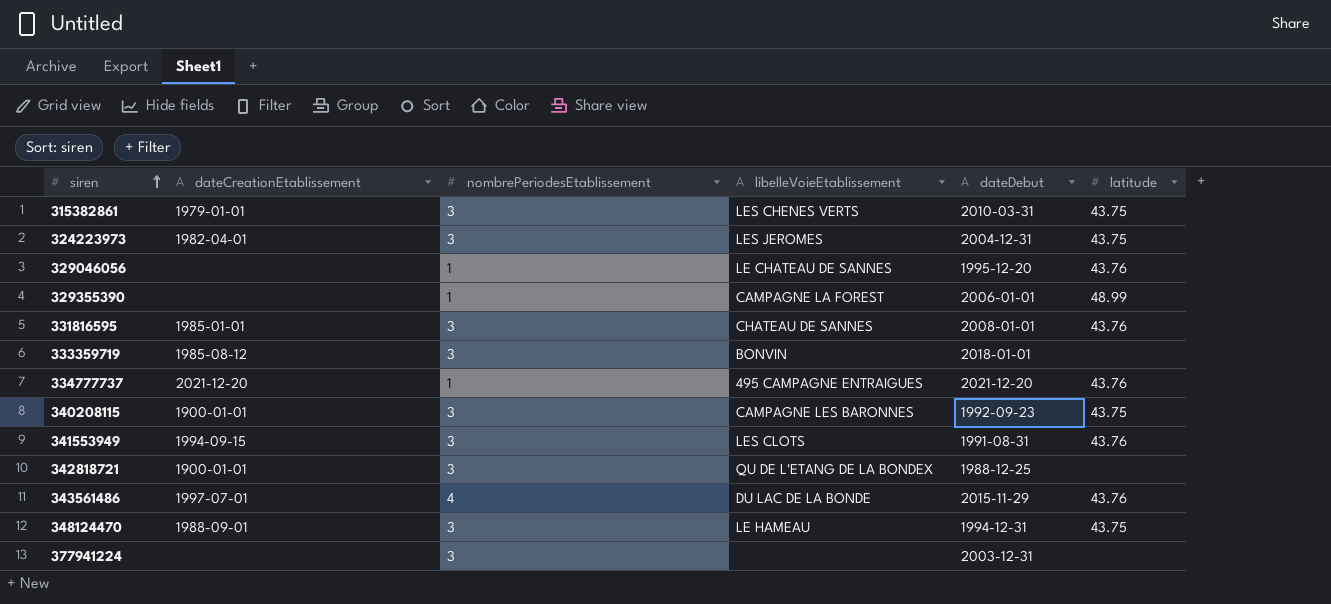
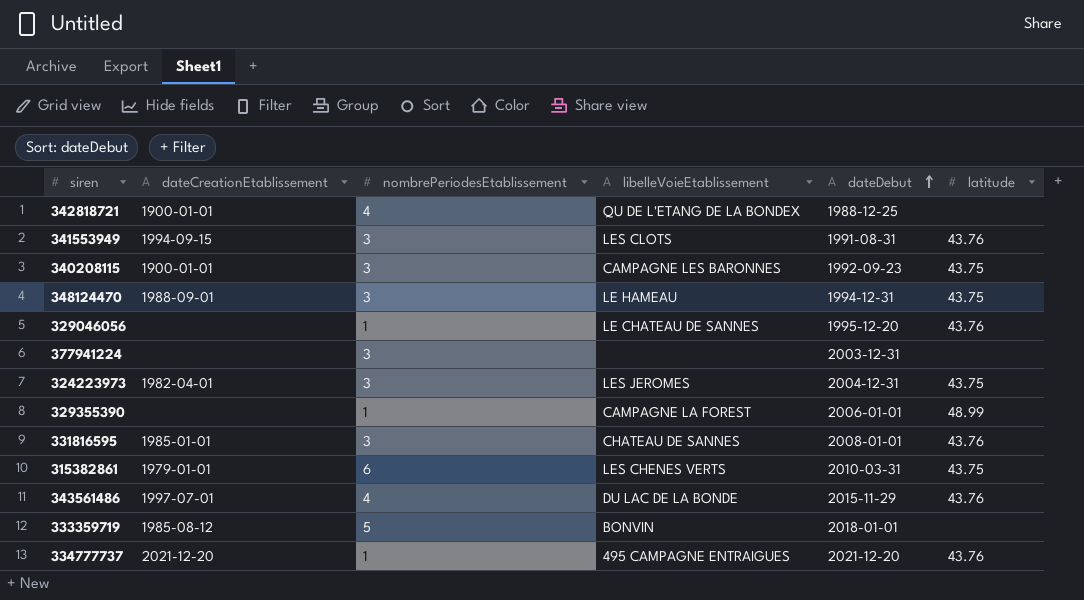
row order: siren ascending -> dateDebut ascending
342818721 | nombrePeriodesEtablissement: 3 -> 4
315382861 | nombrePeriodesEtablissement: 3 -> 6
333359719 | nombrePeriodesEtablissement: 3 -> 5

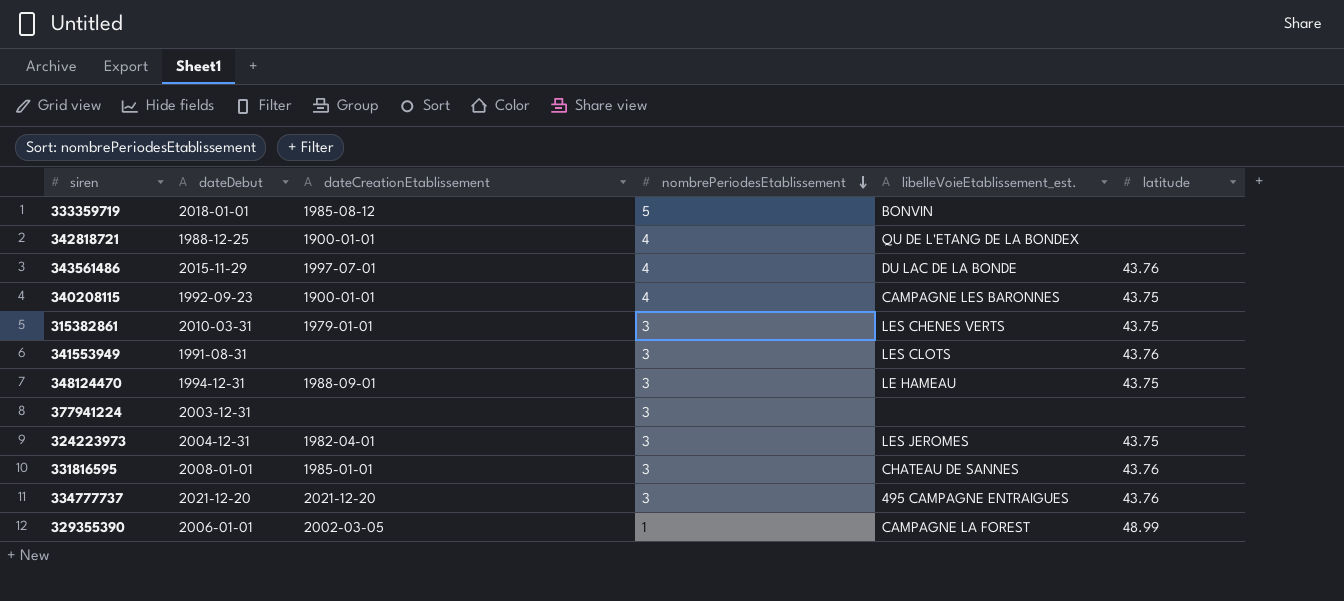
row order: dateDebut ascending -> nombrePeriodesEtablissement descending
column dateDebut | position: 5 -> 2
column name: libelleVoieEtablissement -> libelleVoieEtablissement_est.
row 329046056: none | 1 | LE CHATEAU DE SANNES | 1995-12-20 | 43.76 -> none
340208115 | nombrePeriodesEtablissement: 3 -> 4
315382861 | nombrePeriodesEtablissement: 6 -> 3
341553949 | dateCreationEtablissement: 1994-09-15 -> none
334777737 | nombrePeriodesEtablissement: 1 -> 3
329355390 | dateCreationEtablissement: none -> 2002-03-05

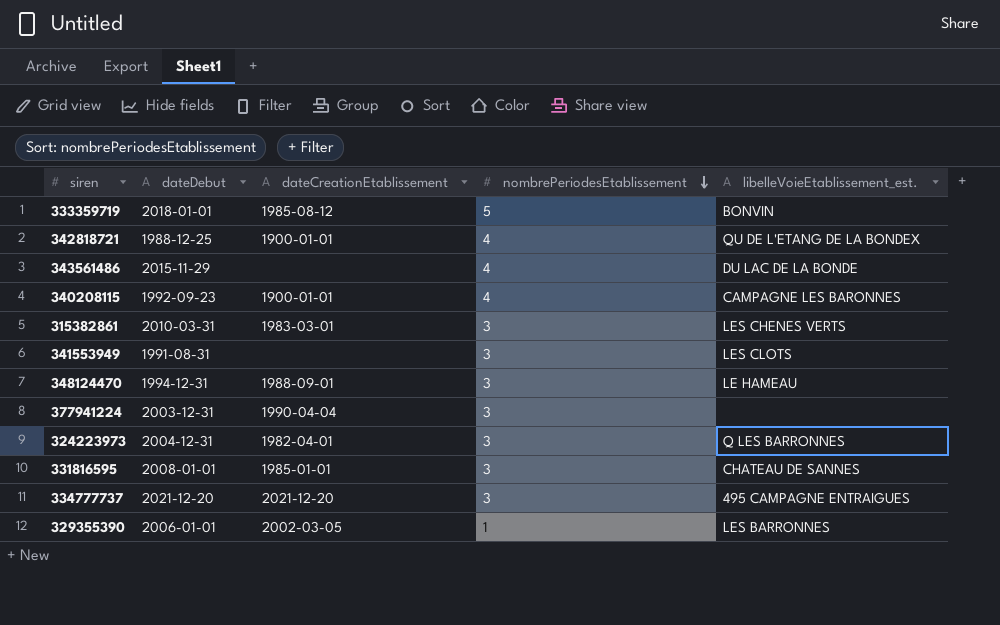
column latitude | position: 6 -> none
343561486 | dateCreationEtablissement: 1997-07-01 -> none
315382861 | dateCreationEtablissement: 1979-01-01 -> 1983-03-01
377941224 | dateCreationEtablissement: none -> 1990-04-04
324223973 | libelleVoieEtablissement_est.: LES JEROMES -> Q LES BARRONNES
329355390 | libelleVoieEtablissement_est.: CAMPAGNE LA FOREST -> LES BARRONNES

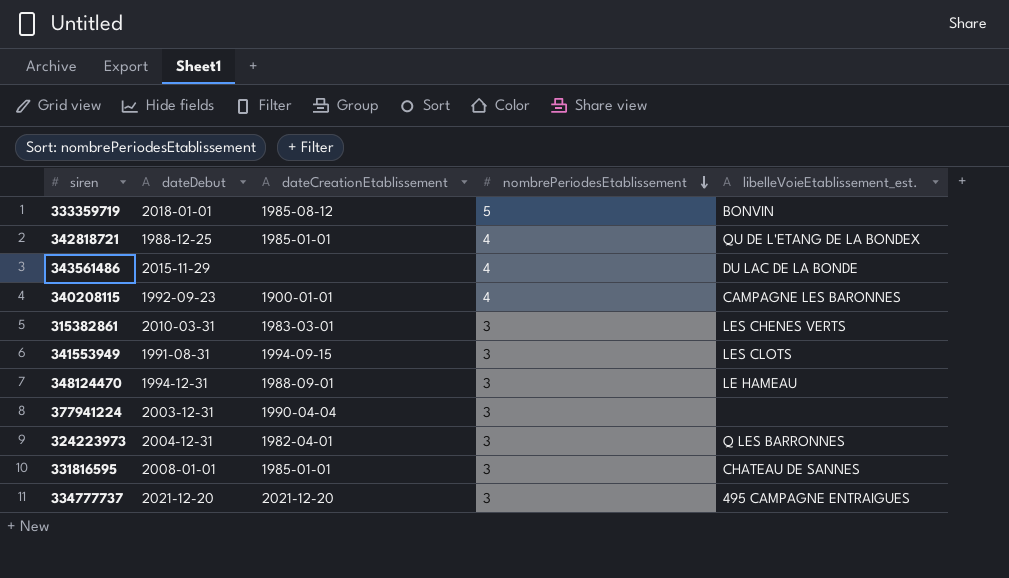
row 329355390: 2006-01-01 | 2002-03-05 | 1 | LES BARRONNES -> none
342818721 | dateCreationEtablissement: 1900-01-01 -> 1985-01-01
341553949 | dateCreationEtablissement: none -> 1994-09-15

